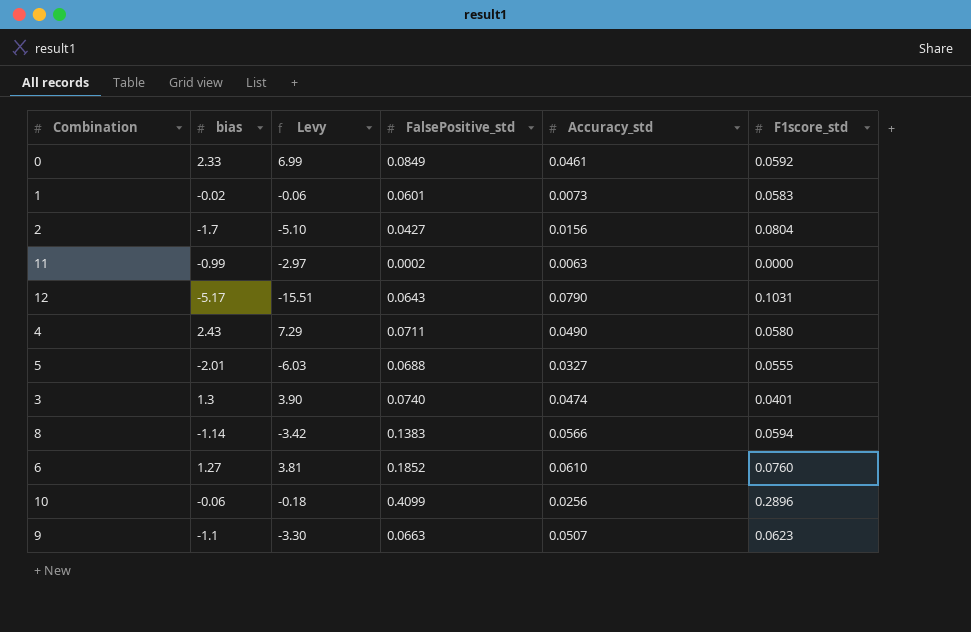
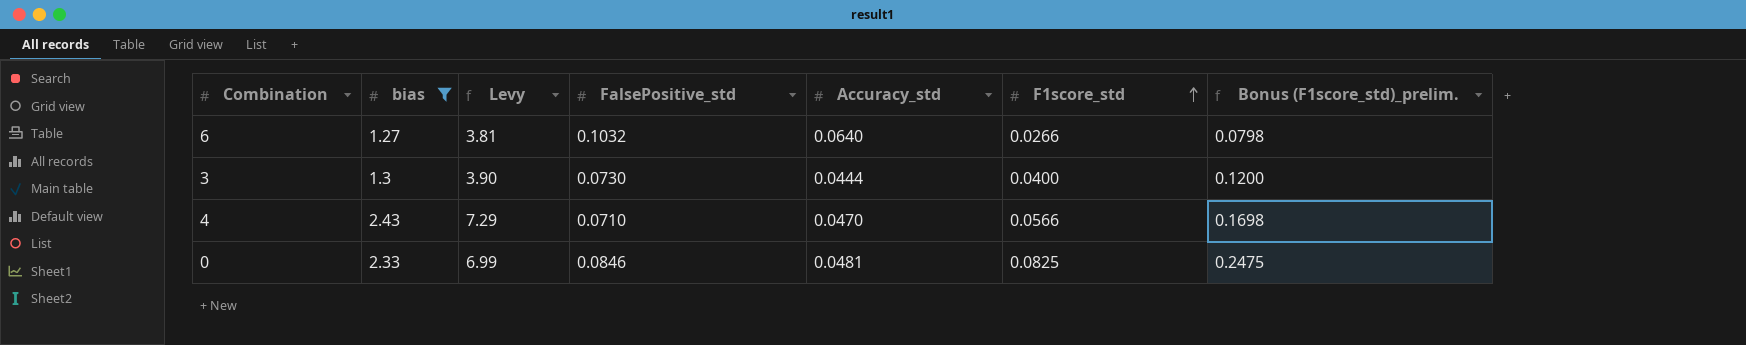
filter: none -> bias >= 1.27
row order: none -> F1score_std ascending
column Bonus (F1score_std)_prelim. | formula: none -> [F1score_std] * 3
6 | FalsePositive_std: 0.1852 -> 0.1032
6 | Accuracy_std: 0.0610 -> 0.0640
6 | F1score_std: 0.0760 -> 0.0266
3 | FalsePositive_std: 0.0740 -> 0.0730
3 | Accuracy_std: 0.0474 -> 0.0444
3 | F1score_std: 0.0401 -> 0.0400
4 | FalsePositive_std: 0.0711 -> 0.0710
4 | Accuracy_std: 0.0490 -> 0.0470
4 | F1score_std: 0.0580 -> 0.0566
0 | FalsePositive_std: 0.0849 -> 0.0846
0 | Accuracy_std: 0.0461 -> 0.0481
0 | F1score_std: 0.0592 -> 0.0825

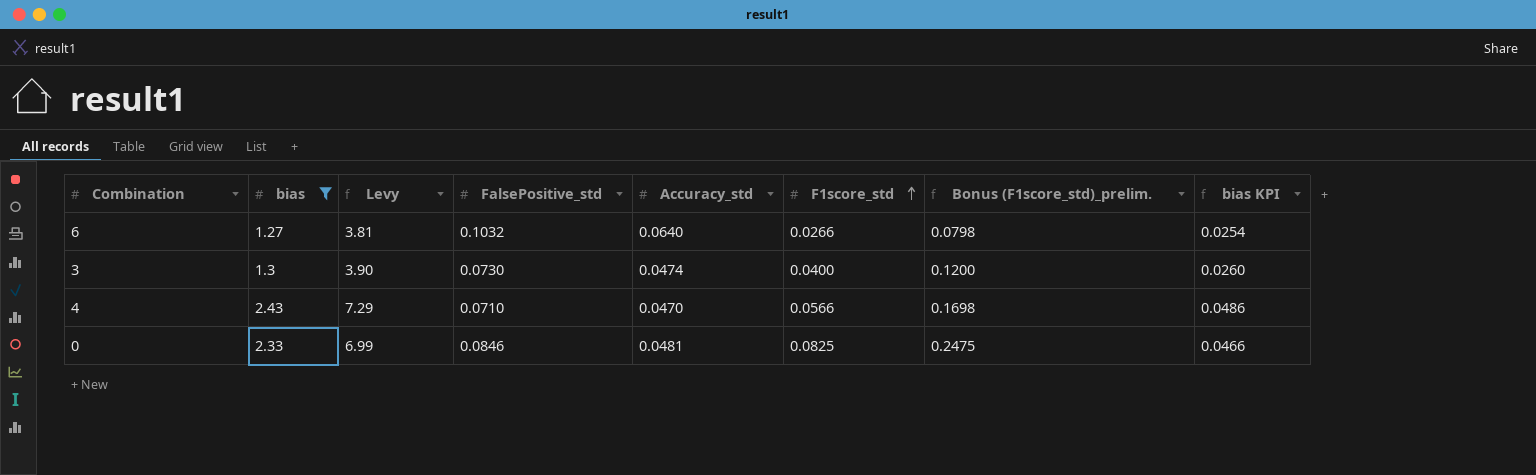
column bias KPI | formula: none -> [bias] * 0.02
3 | Accuracy_std: 0.0444 -> 0.0474

